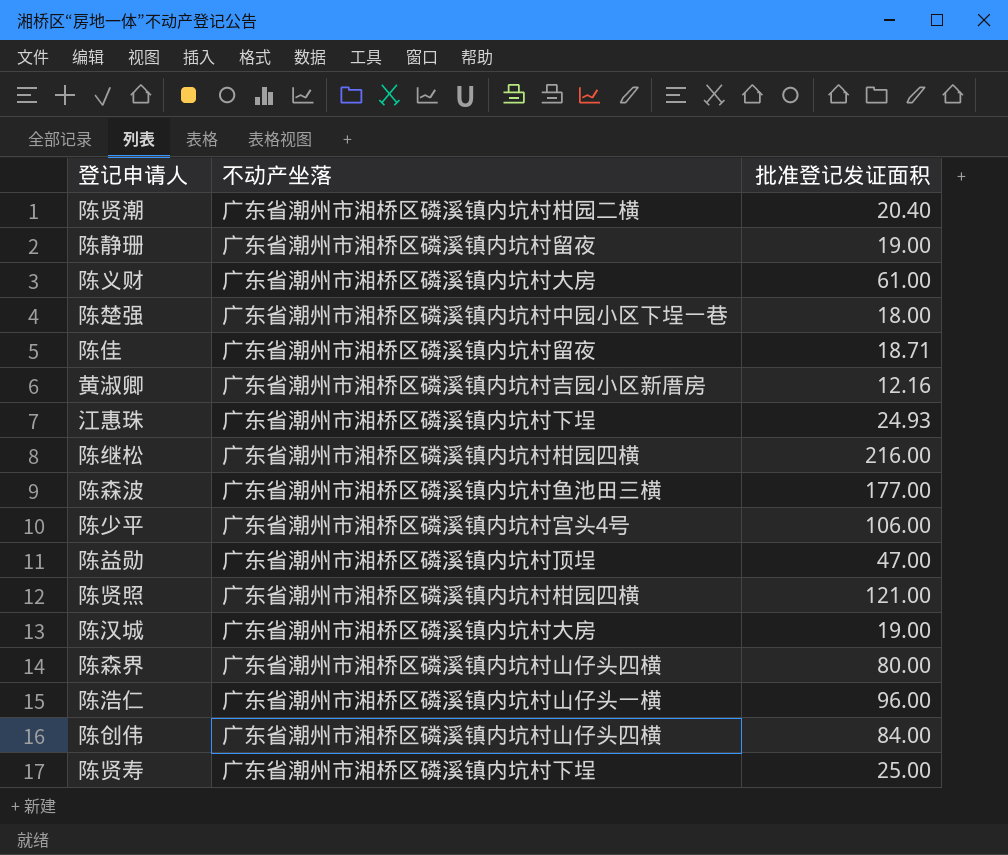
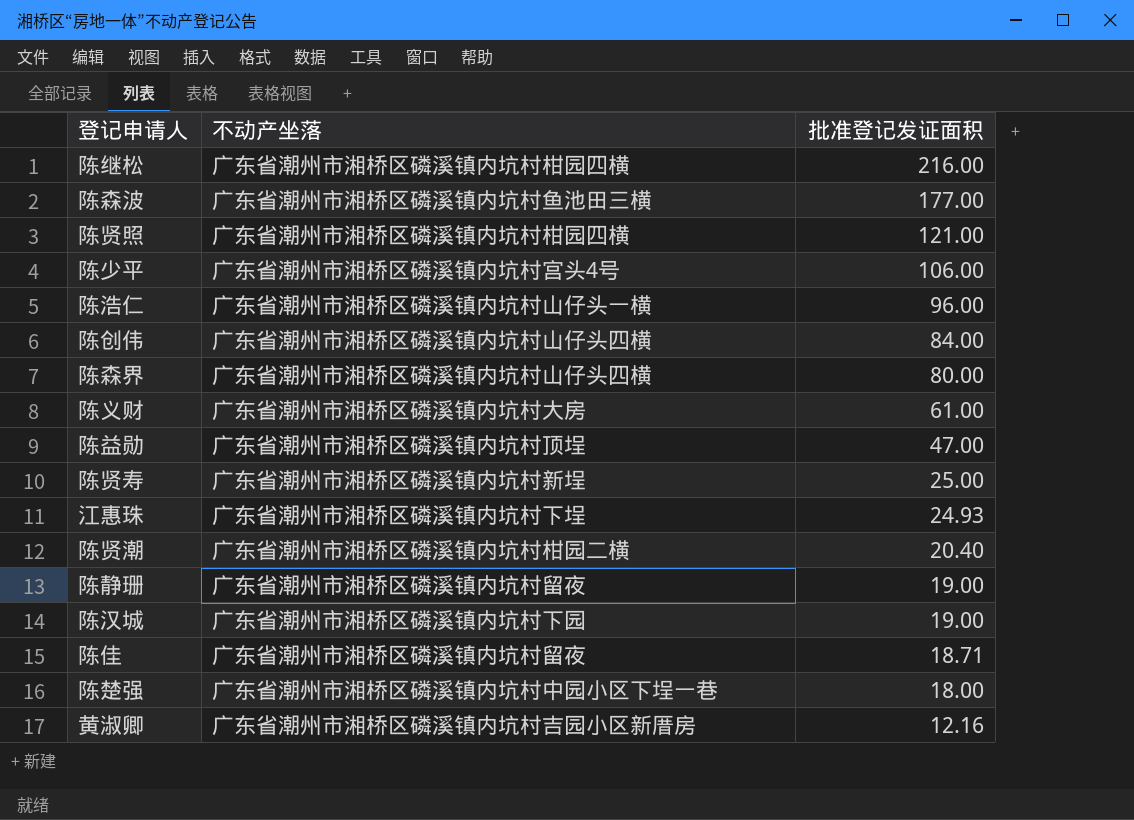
row order: none -> 批准登记发证面积 descending
陈贤寿 | 不动产坐落: 广东省潮州市湘桥区磷溪镇内坑村下埕 -> 广东省潮州市湘桥区磷溪镇内坑村新埕
陈汉城 | 不动产坐落: 广东省潮州市湘桥区磷溪镇内坑村大房 -> 广东省潮州市湘桥区磷溪镇内坑村下园

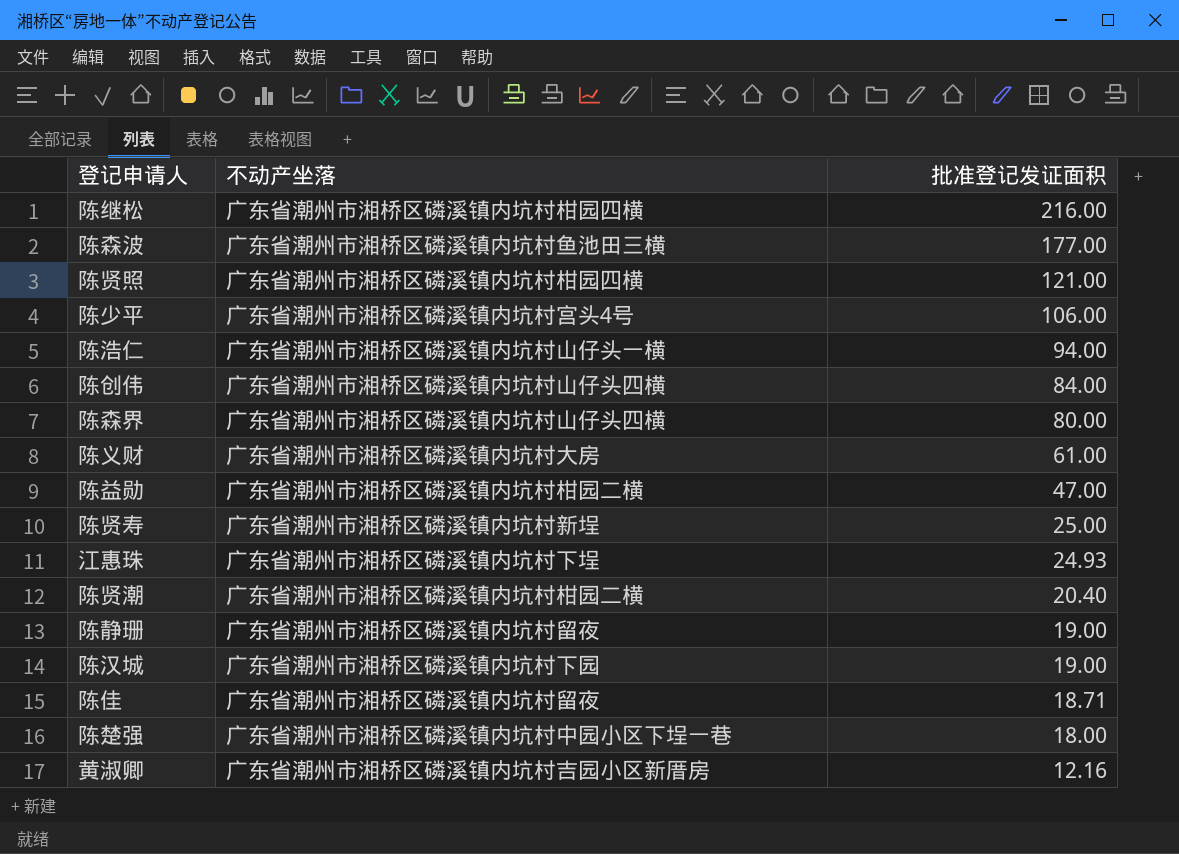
陈浩仁 | 批准登记发证面积: 96.00 -> 94.00
陈益勋 | 不动产坐落: 广东省潮州市湘桥区磷溪镇内坑村顶埕 -> 广东省潮州市湘桥区磷溪镇内坑村柑园二横

